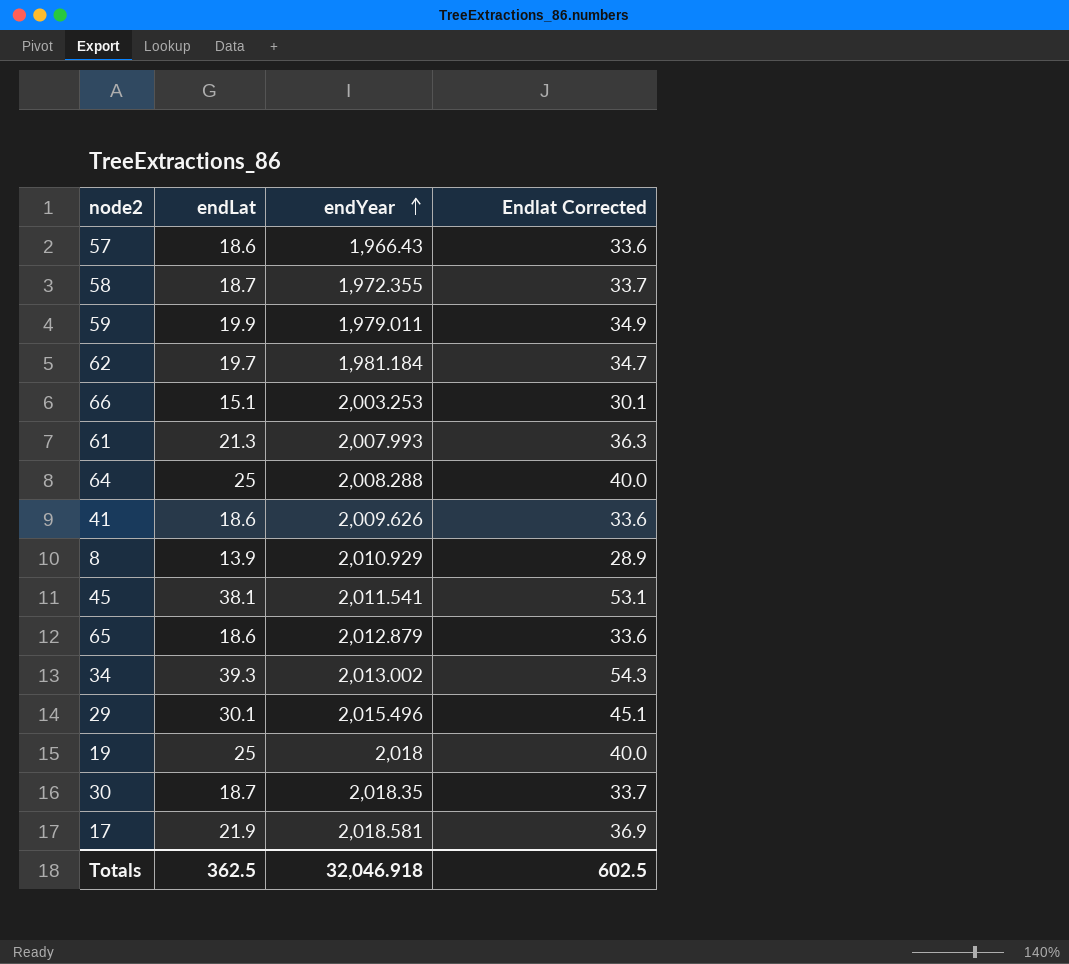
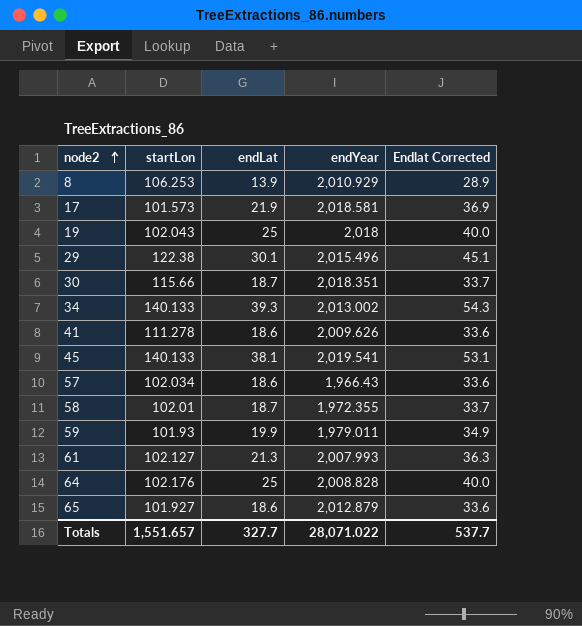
row order: endYear ascending -> node2 ascending
column startLon | position: none -> 2
row 62: 19.7 | 1,981.184 | 34.7 -> none
row 66: 15.1 | 2,003.253 | 30.1 -> none
30 | endYear: 2,018.35 -> 2,018.351
45 | endYear: 2,011.541 -> 2,019.541
64 | endYear: 2,008.288 -> 2,008.828
Totals | endLat: 362.5 -> 327.7
Totals | endYear: 32,046.918 -> 28,071.022
Totals | Endlat Corrected: 602.5 -> 537.7

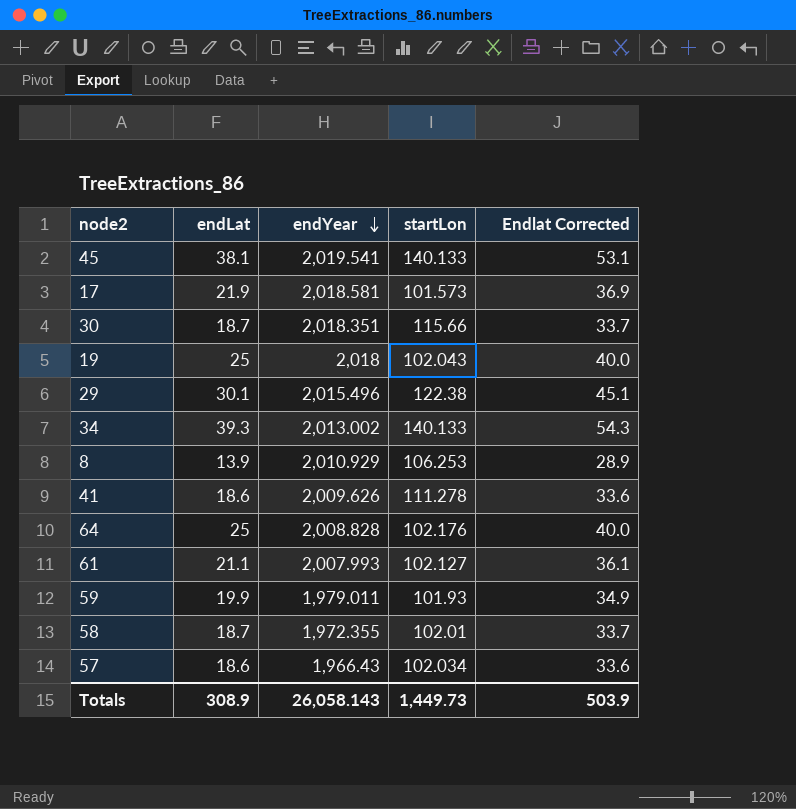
row order: node2 ascending -> endYear descending
column startLon | position: 2 -> 4
row 65: 101.927 | 18.6 | 2,012.879 | 33.6 -> none
61 | endLat: 21.3 -> 21.1
61 | Endlat Corrected: 36.3 -> 36.1
Totals | endLat: 327.7 -> 308.9
Totals | endYear: 28,071.022 -> 26,058.143
Totals | startLon: 1,551.657 -> 1,449.73
Totals | Endlat Corrected: 537.7 -> 503.9

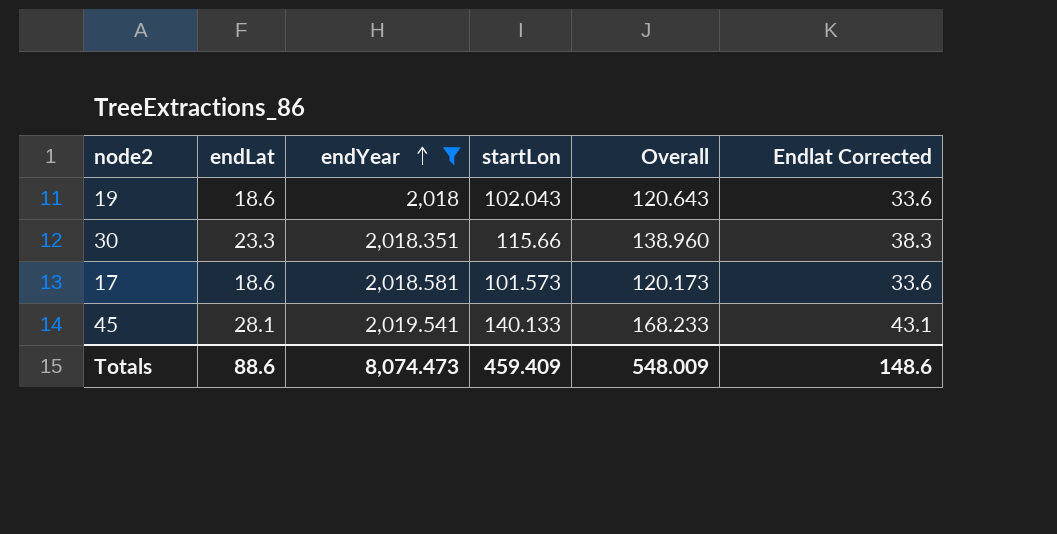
filter: none -> endYear >= 2,018
row order: endYear descending -> endYear ascending
column Overall | formula: none -> [endLat] + [startLon]
19 | endLat: 25 -> 18.6
19 | Endlat Corrected: 40.0 -> 33.6
30 | endLat: 18.7 -> 23.3
30 | Endlat Corrected: 33.7 -> 38.3
17 | endLat: 21.9 -> 18.6
17 | Endlat Corrected: 36.9 -> 33.6
45 | endLat: 38.1 -> 28.1
45 | Endlat Corrected: 53.1 -> 43.1
Totals | endLat: 308.9 -> 88.6
Totals | endYear: 26,058.143 -> 8,074.473
Totals | startLon: 1,449.73 -> 459.409
Totals | Endlat Corrected: 503.9 -> 148.6

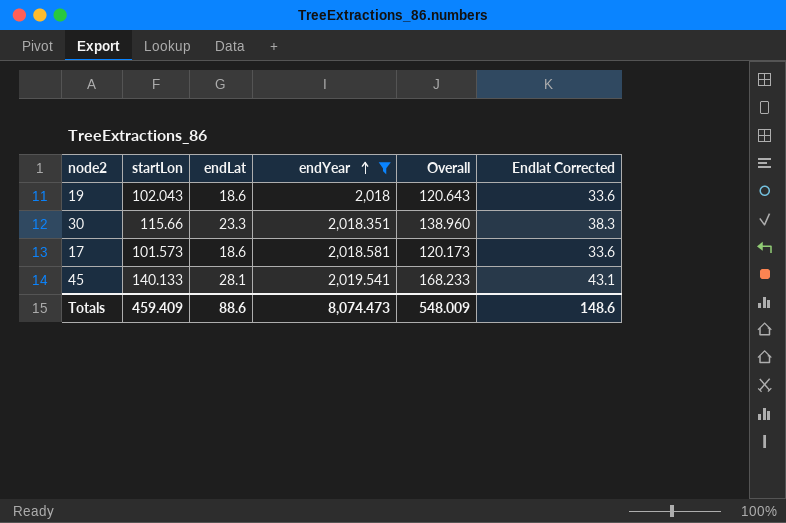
column startLon | position: 4 -> 2

